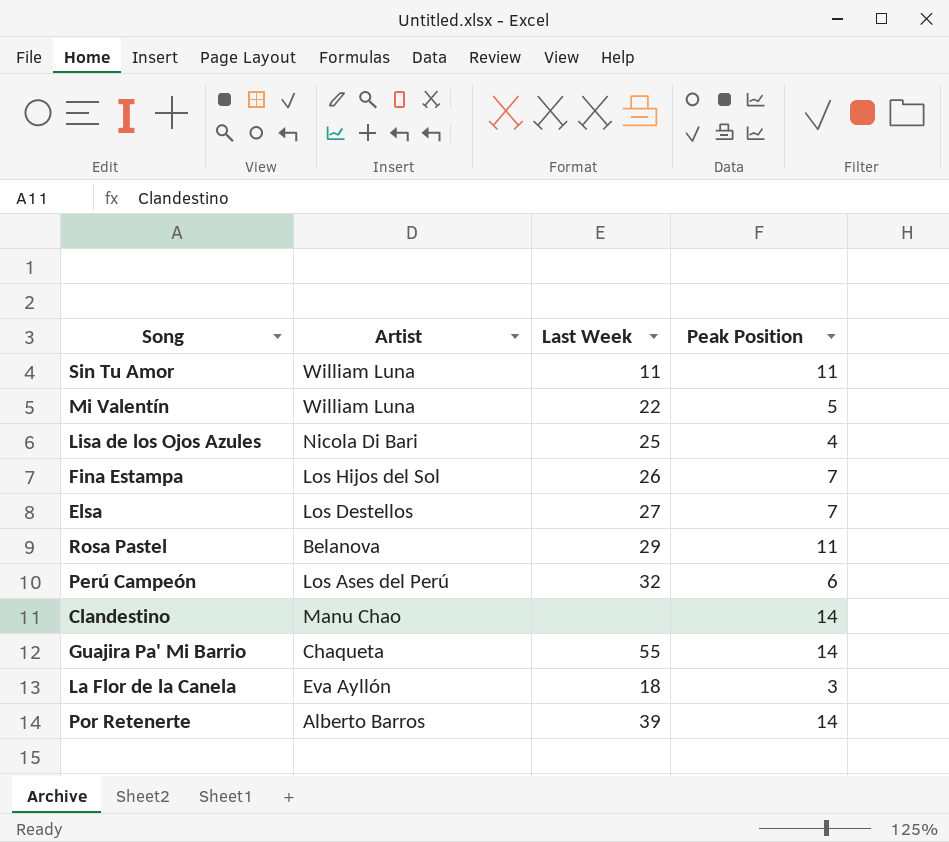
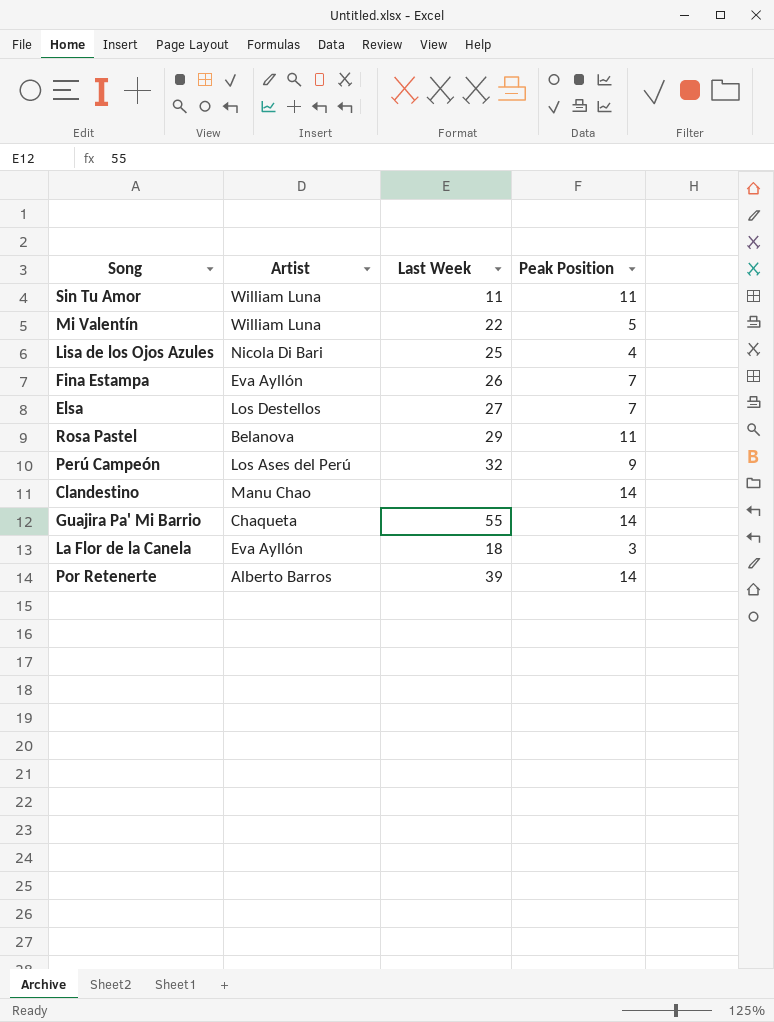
Fina Estampa | Artist: Los Hijos del Sol -> Eva Ayllón
Perú Campeón | Peak Position: 6 -> 9

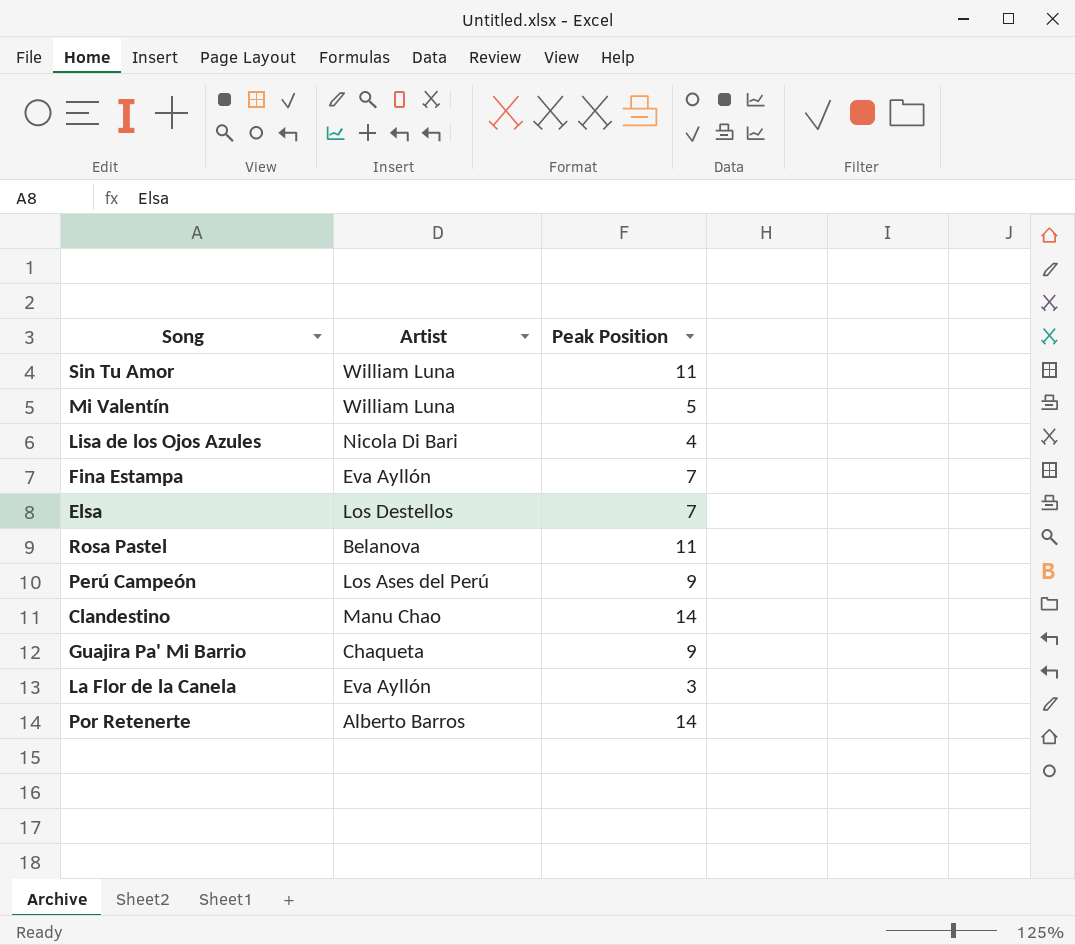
column Last Week | position: 3 -> none
Guajira Pa' Mi Barrio | Peak Position: 14 -> 9

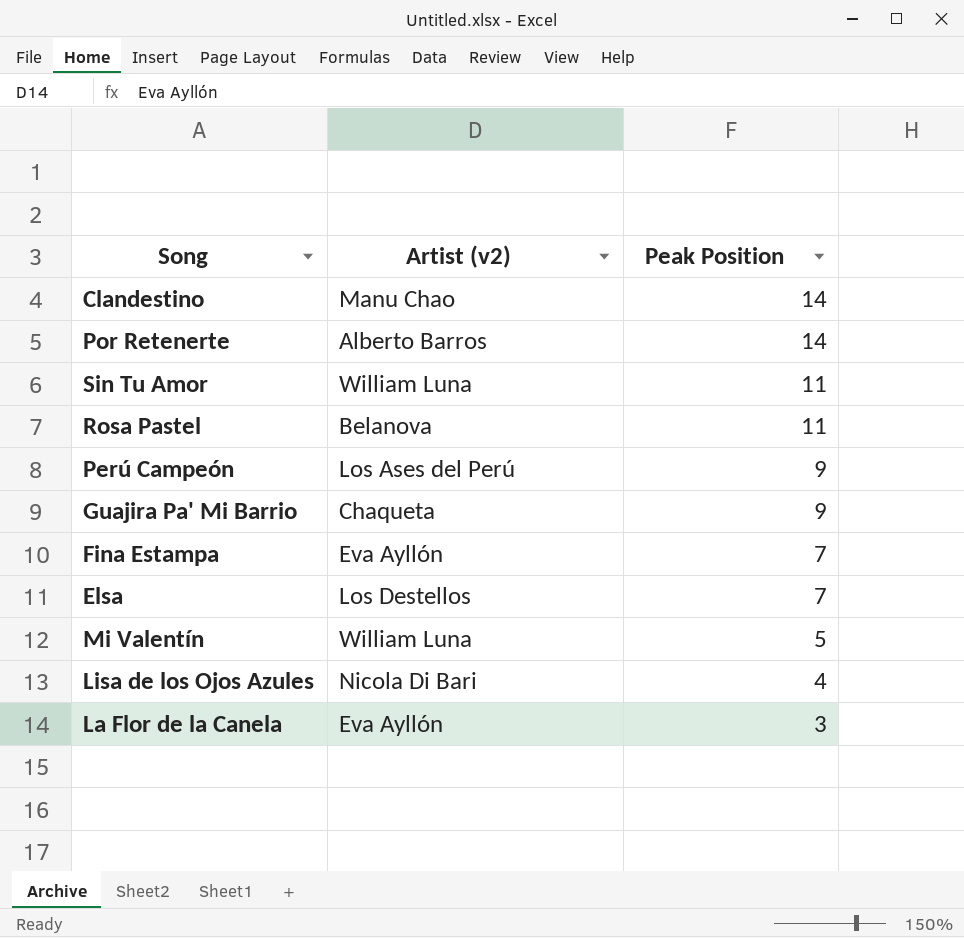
row order: none -> Peak Position descending
column name: Artist -> Artist (v2)

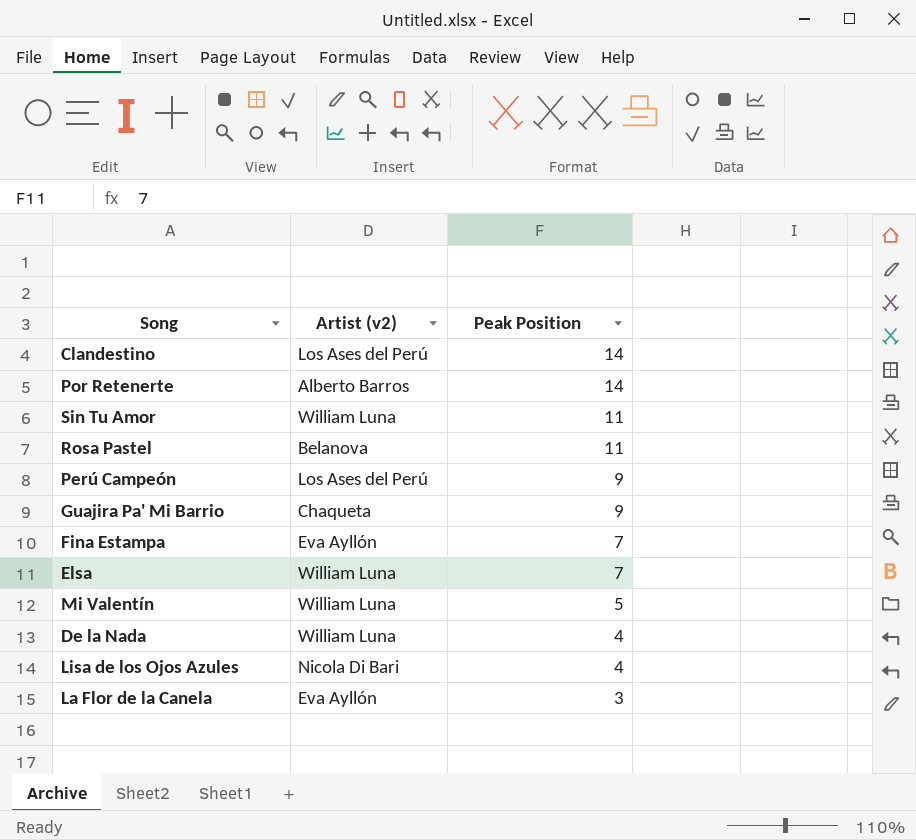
Clandestino | Artist (v2): Manu Chao -> Los Ases del Perú
Elsa | Artist (v2): Los Destellos -> William Luna
row De la Nada: none -> William Luna | 4

